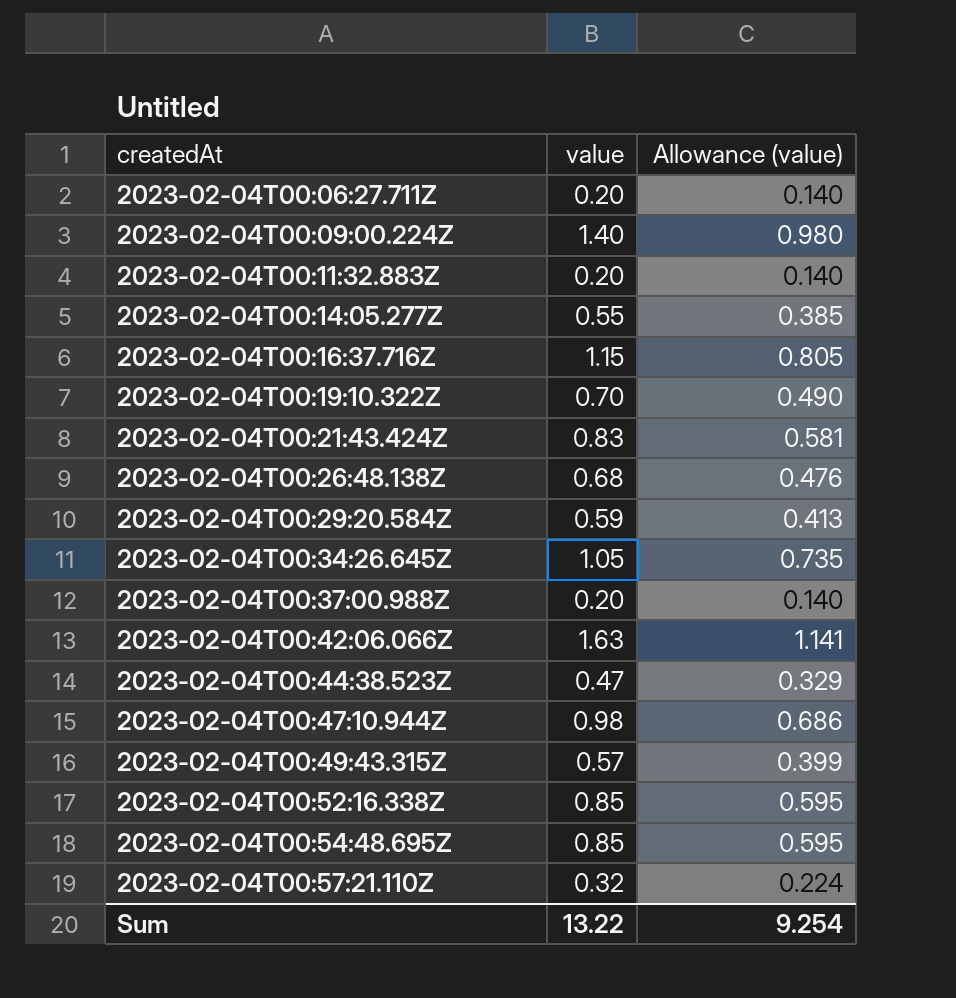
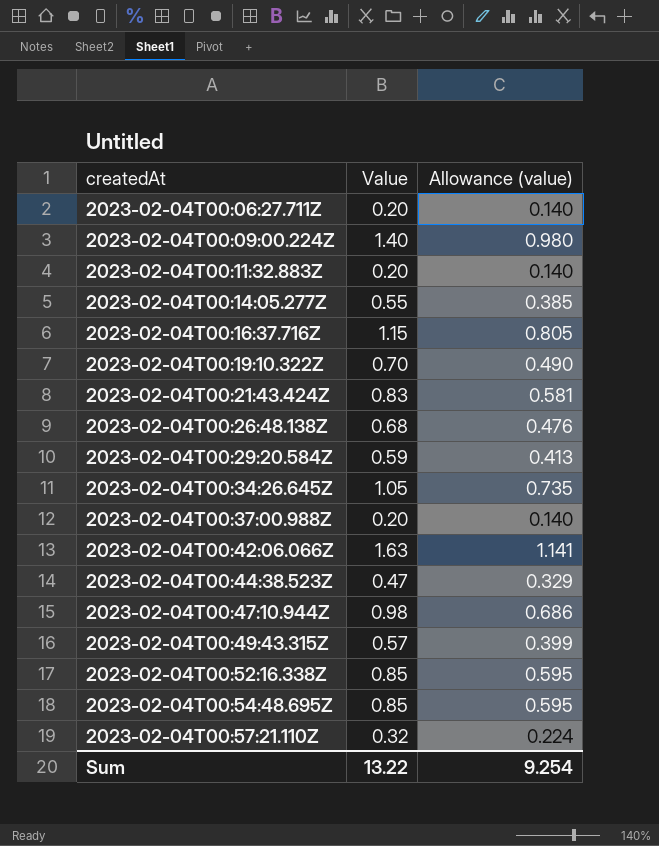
column name: value -> Value

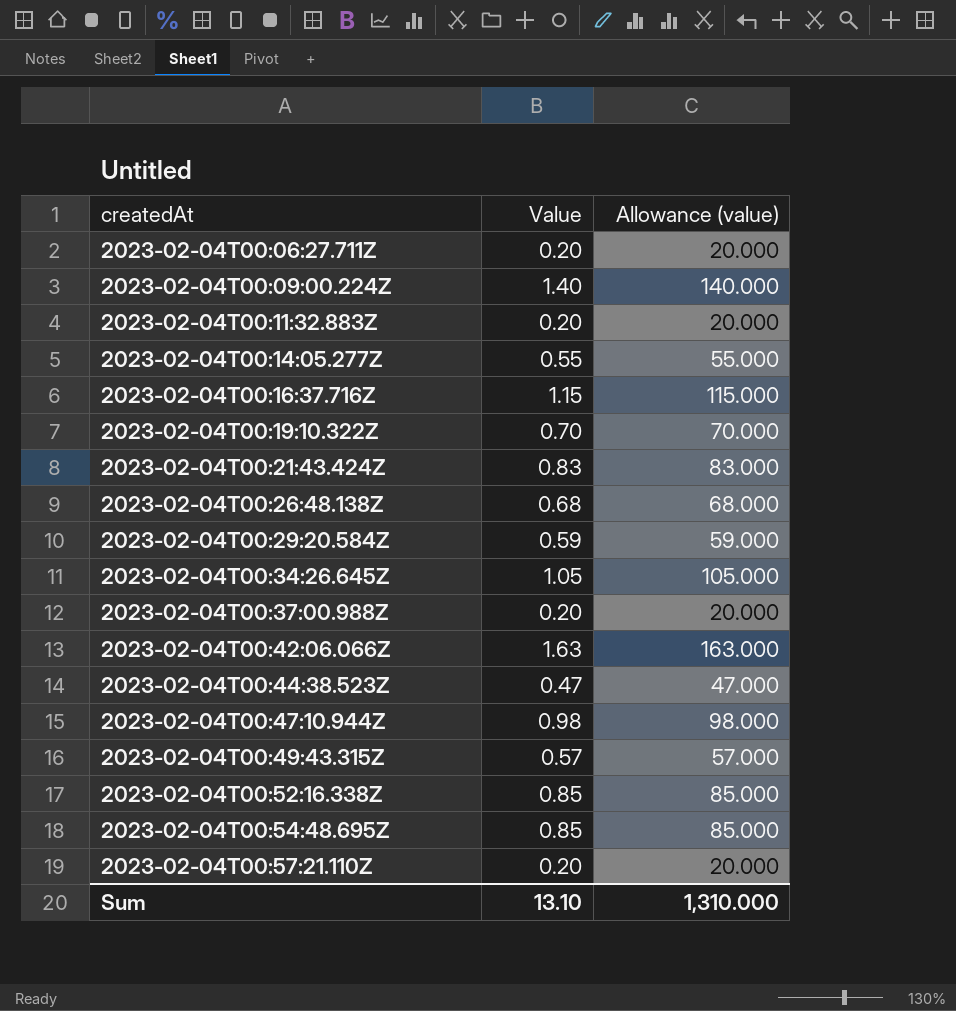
column Allowance (value) | formula: [Value] * 0.7 -> [Value] * 100
2023-02-04T00:57:21.110Z | Value: 0.32 -> 0.20
Sum | Value: 13.22 -> 13.10
Sum | Allowance (value): 9.254 -> 1,310.000

